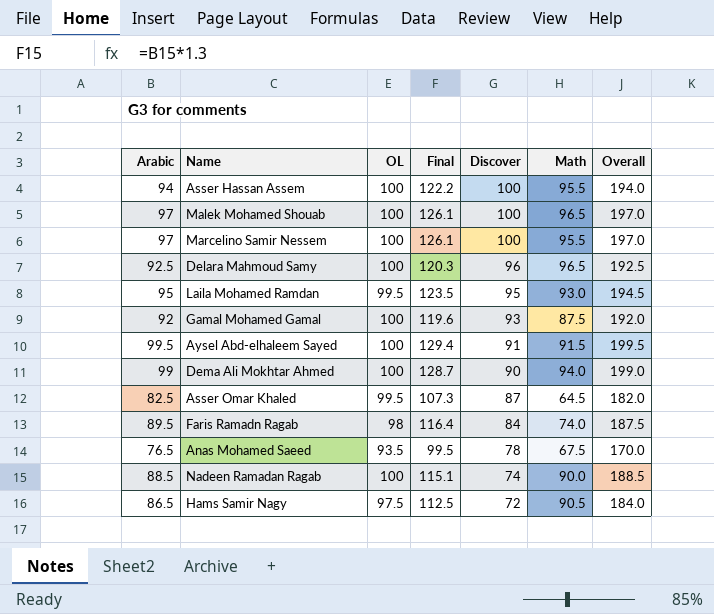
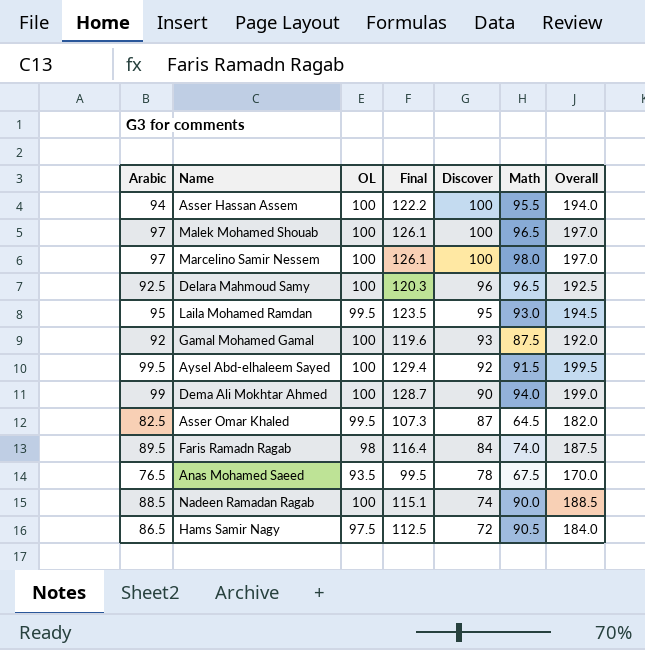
Marcelino Samir Nessem | Math: 95.5 -> 98.0
Aysel Abd-elhaleem Sayed | Discover: 91 -> 92

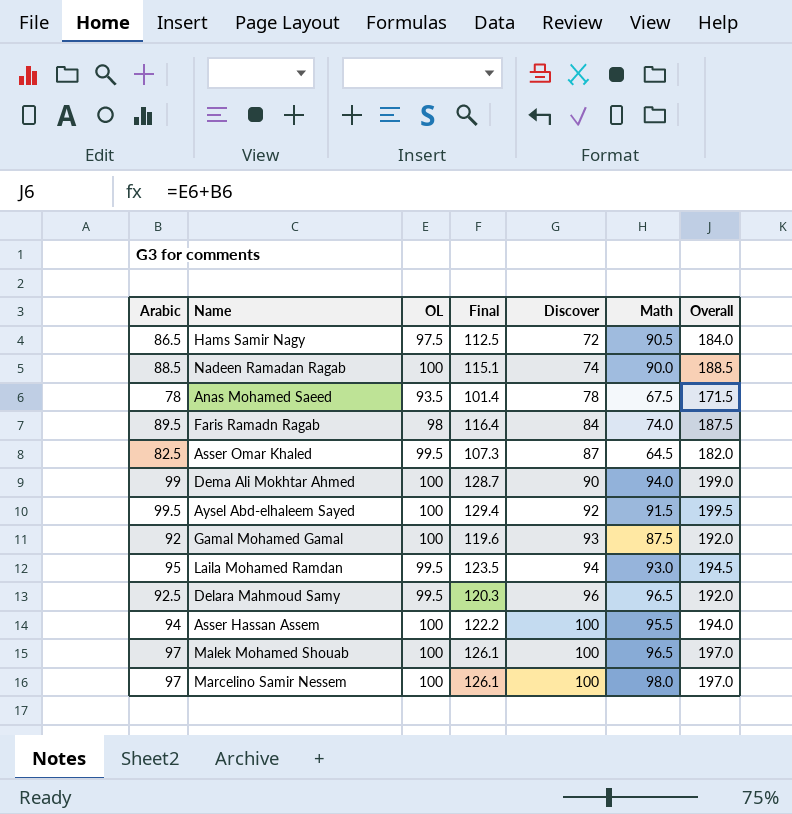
row order: Discover descending -> Discover ascending
Anas Mohamed Saeed | Arabic: 76.5 -> 78
Anas Mohamed Saeed | Final: 99.5 -> 101.4
Anas Mohamed Saeed | Overall: 170.0 -> 171.5
Laila Mohamed Ramdan | Discover: 95 -> 94
Delara Mahmoud Samy | OL: 100 -> 99.5
Delara Mahmoud Samy | Overall: 192.5 -> 192.0

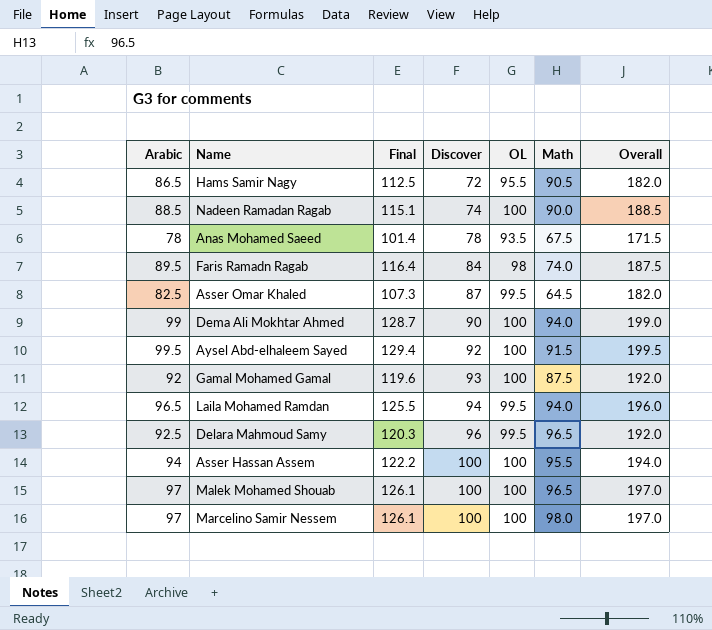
column OL | position: 3 -> 5
Hams Samir Nagy | OL: 97.5 -> 95.5
Hams Samir Nagy | Overall: 184.0 -> 182.0
Laila Mohamed Ramdan | Arabic: 95 -> 96.5
Laila Mohamed Ramdan | Final: 123.5 -> 125.5
Laila Mohamed Ramdan | Math: 93.0 -> 94.0
Laila Mohamed Ramdan | Overall: 194.5 -> 196.0

